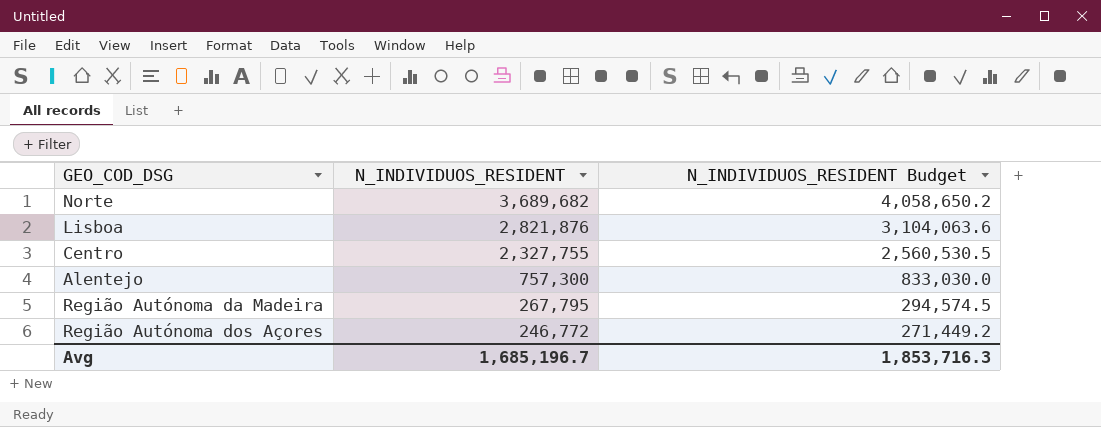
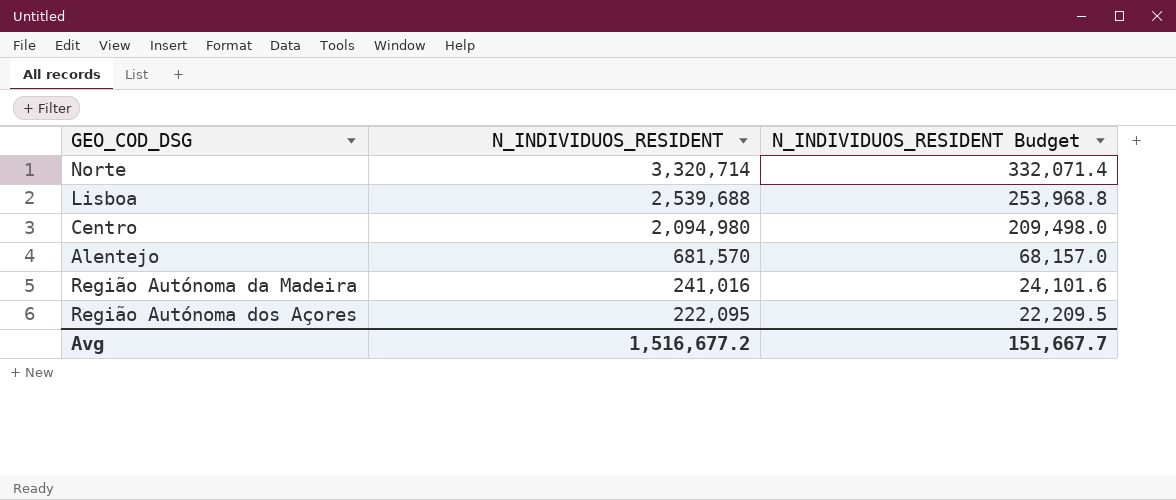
column N_INDIVIDUOS_RESIDENT Budget | formula: [N_INDIVIDUOS_RESIDENT] * 1.1 -> [N_INDIVIDUOS_RESIDENT] * 0.1
Norte | N_INDIVIDUOS_RESIDENT: 3,689,682 -> 3,320,714
Lisboa | N_INDIVIDUOS_RESIDENT: 2,821,876 -> 2,539,688
Centro | N_INDIVIDUOS_RESIDENT: 2,327,755 -> 2,094,980
Alentejo | N_INDIVIDUOS_RESIDENT: 757,300 -> 681,570
Região Autónoma da Madeira | N_INDIVIDUOS_RESIDENT: 267,795 -> 241,016
Região Autónoma dos Açores | N_INDIVIDUOS_RESIDENT: 246,772 -> 222,095
Avg | N_INDIVIDUOS_RESIDENT: 1,685,196.7 -> 1,516,677.2
Avg | N_INDIVIDUOS_RESIDENT Budget: 1,853,716.3 -> 151,667.7

